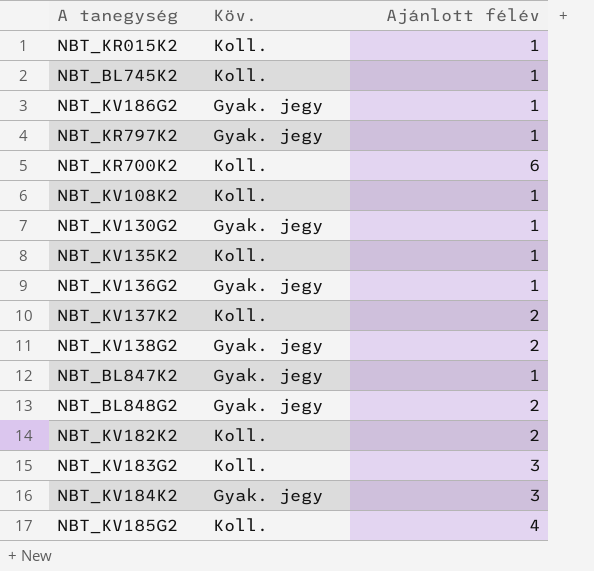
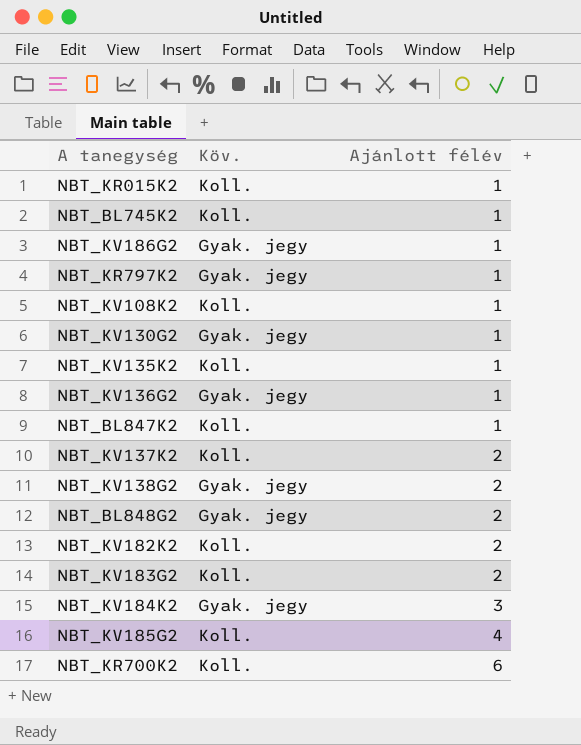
row order: none -> Ajánlott félév ascending
NBT_BL847K2 | Köv.: Gyak. jegy -> Koll.
NBT_KV183G2 | Ajánlott félév: 3 -> 2

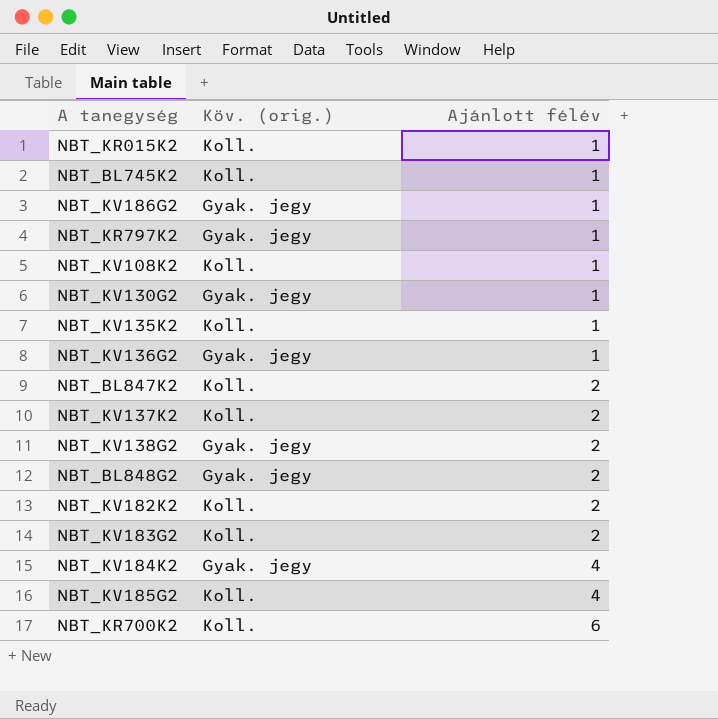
column name: Köv. -> Köv. (orig.)
NBT_BL847K2 | Ajánlott félév: 1 -> 2
NBT_KV184K2 | Ajánlott félév: 3 -> 4

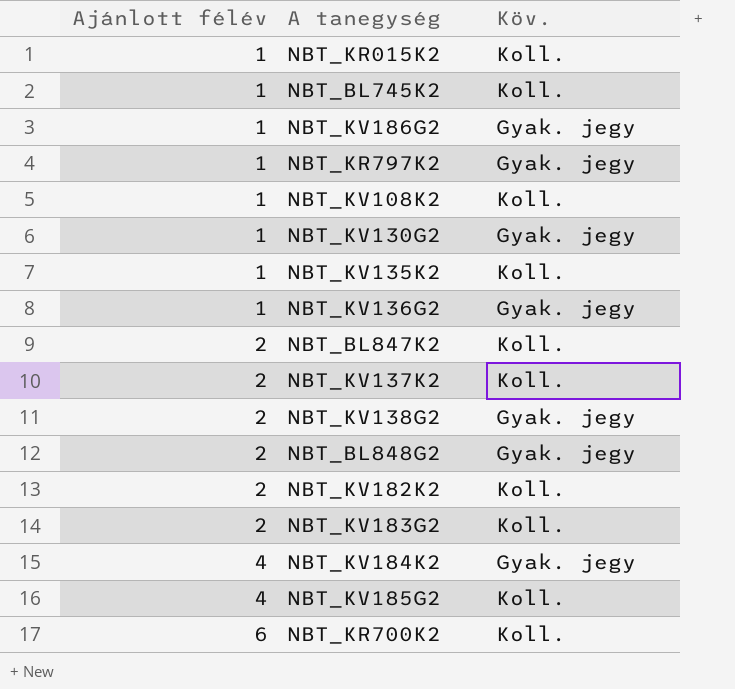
column Ajánlott félév | position: 3 -> 1
column name: Köv. (orig.) -> Köv.

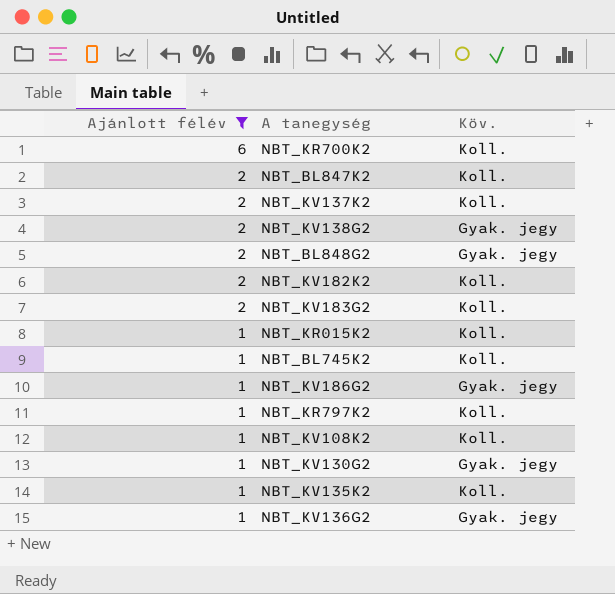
filter: none -> Ajánlott félév != 4
row order: Ajánlott félév ascending -> Ajánlott félév descending
NBT_KR797K2 | Köv.: Gyak. jegy -> Koll.

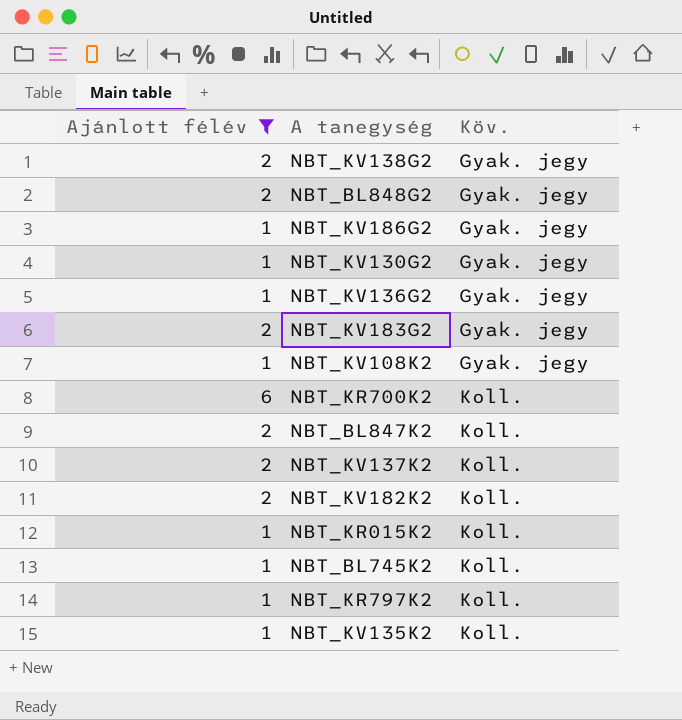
row order: Ajánlott félév descending -> Köv. ascending
NBT_KV183G2 | Köv.: Koll. -> Gyak. jegy
NBT_KV108K2 | Köv.: Koll. -> Gyak. jegy

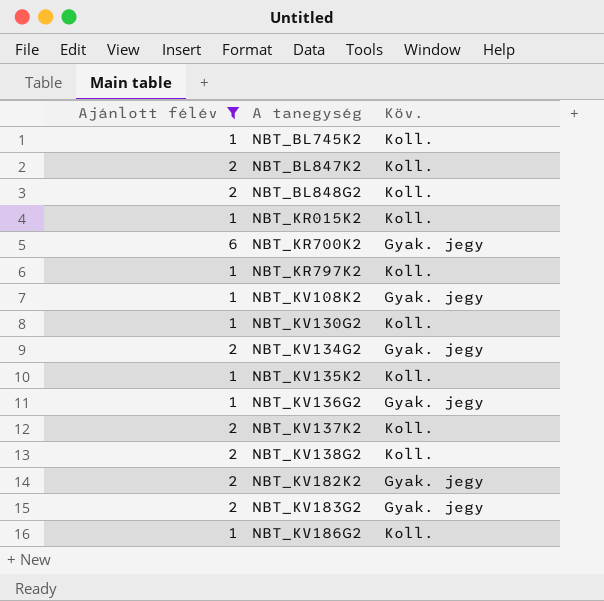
row order: Köv. ascending -> A tanegység ascending
NBT_BL848G2 | Köv.: Gyak. jegy -> Koll.
NBT_KR700K2 | Köv.: Koll. -> Gyak. jegy
NBT_KV130G2 | Köv.: Gyak. jegy -> Koll.
row NBT_KV134G2: none -> 2 | Gyak. jegy
NBT_KV138G2 | Köv.: Gyak. jegy -> Koll.
NBT_KV182K2 | Köv.: Koll. -> Gyak. jegy
NBT_KV186G2 | Köv.: Gyak. jegy -> Koll.

